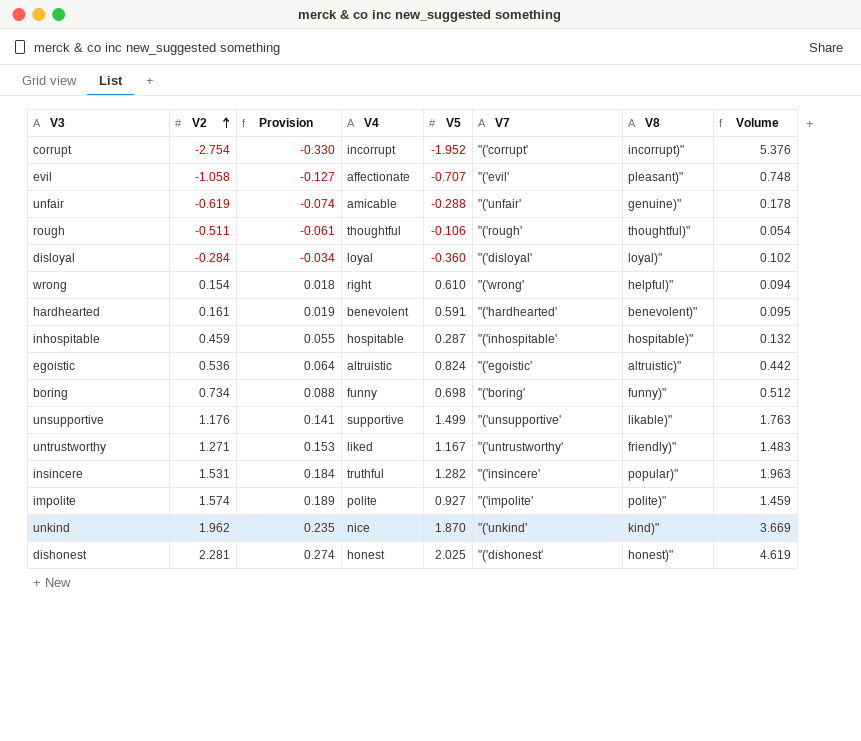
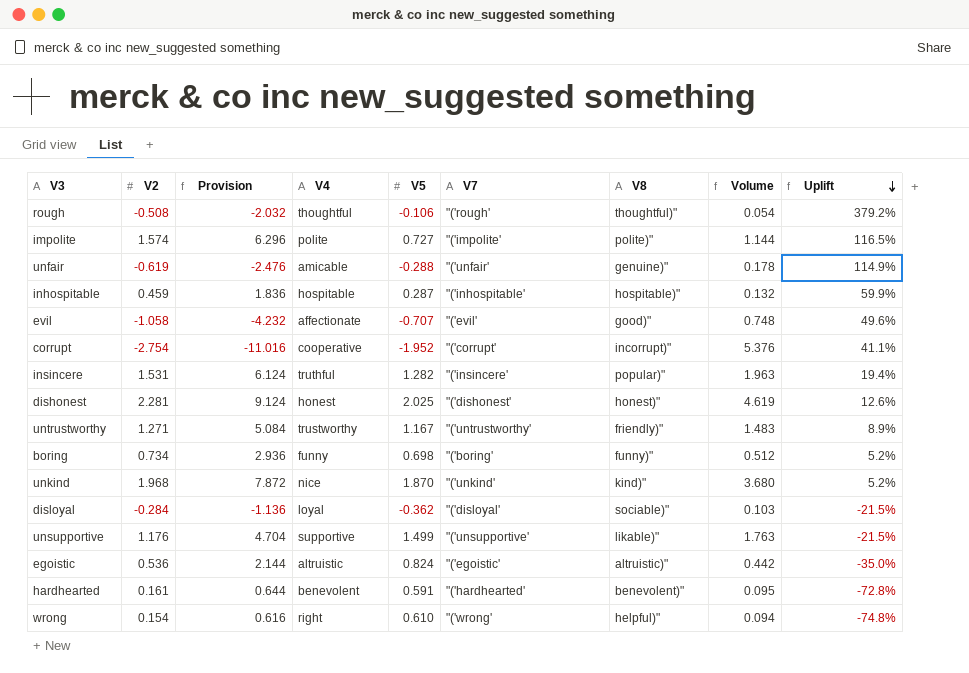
row order: V2 ascending -> Uplift descending
column Provision | formula: [V2] * 0.12 -> [V2] * 4
column Uplift | formula: none -> ([V2] - [V5]) / [V5]
rough | V2: -0.511 -> -0.508
impolite | V5: 0.927 -> 0.727
impolite | Volume: 1.459 -> 1.144
evil | V8: pleasant)" -> good)"
corrupt | V4: incorrupt -> cooperative
untrustworthy | V4: liked -> trustworthy
unkind | V2: 1.962 -> 1.968
unkind | Volume: 3.669 -> 3.680
disloyal | V5: -0.360 -> -0.362
disloyal | V8: loyal)" -> sociable)"
disloyal | Volume: 0.102 -> 0.103

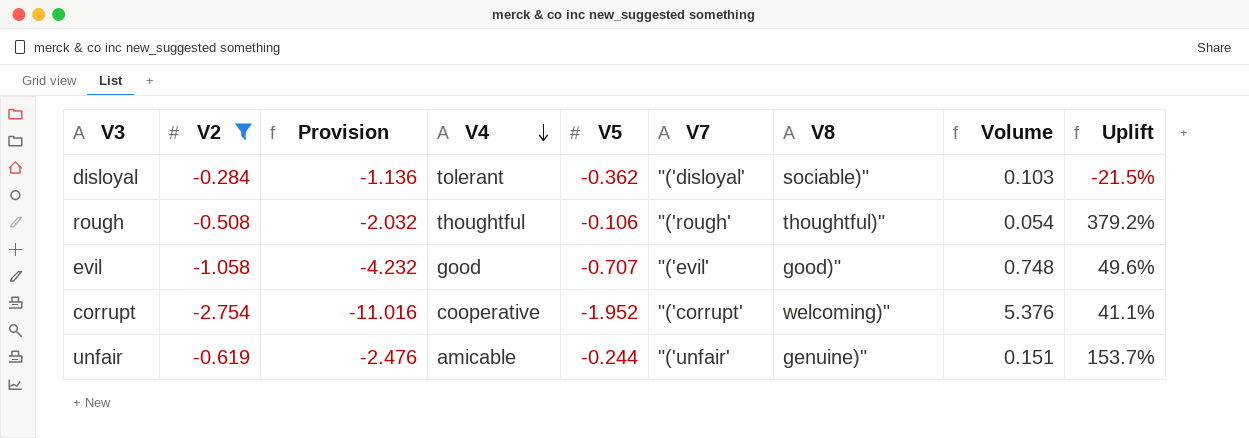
filter: none -> V2 <= -0.284
row order: Uplift descending -> V4 descending
disloyal | V4: loyal -> tolerant
evil | V4: affectionate -> good
corrupt | V8: incorrupt)" -> welcoming)"
unfair | V5: -0.288 -> -0.244
unfair | Volume: 0.178 -> 0.151
unfair | Uplift: 114.9% -> 153.7%

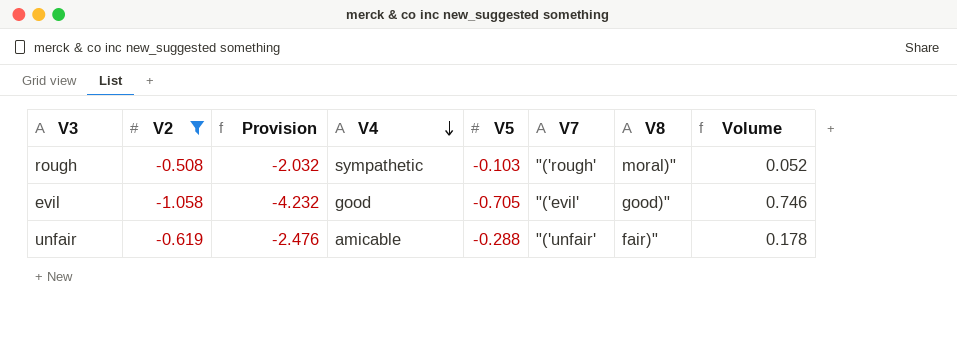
column Uplift | formula: ([V2] - [V5]) / [V5] -> none
row disloyal: -0.284 | -1.136 | tolerant | -0.362 | "('disloyal' | sociable)" | 0.103 | -21.5% -> none
row corrupt: -2.754 | -11.016 | cooperative | -1.952 | "('corrupt' | welcoming)" | 5.376 | 41.1% -> none
rough | V4: thoughtful -> sympathetic
rough | V5: -0.106 -> -0.103
rough | V8: thoughtful)" -> moral)"
rough | Volume: 0.054 -> 0.052
evil | V5: -0.707 -> -0.705
evil | Volume: 0.748 -> 0.746
unfair | V5: -0.244 -> -0.288
unfair | V8: genuine)" -> fair)"
unfair | Volume: 0.151 -> 0.178

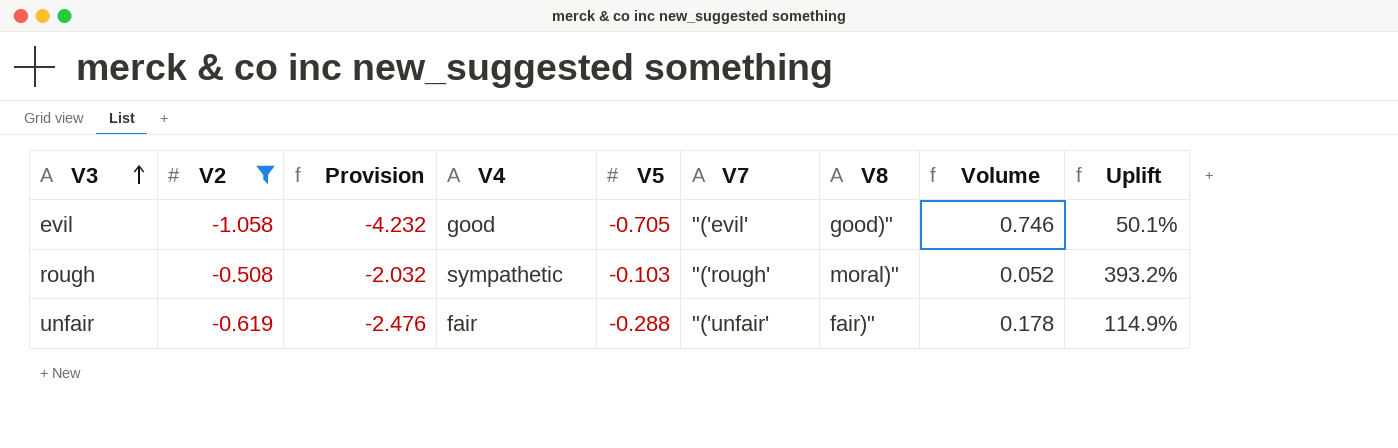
row order: V4 descending -> V3 ascending
column Uplift | formula: none -> ([V2] - [V5]) / [V5]
unfair | V4: amicable -> fair

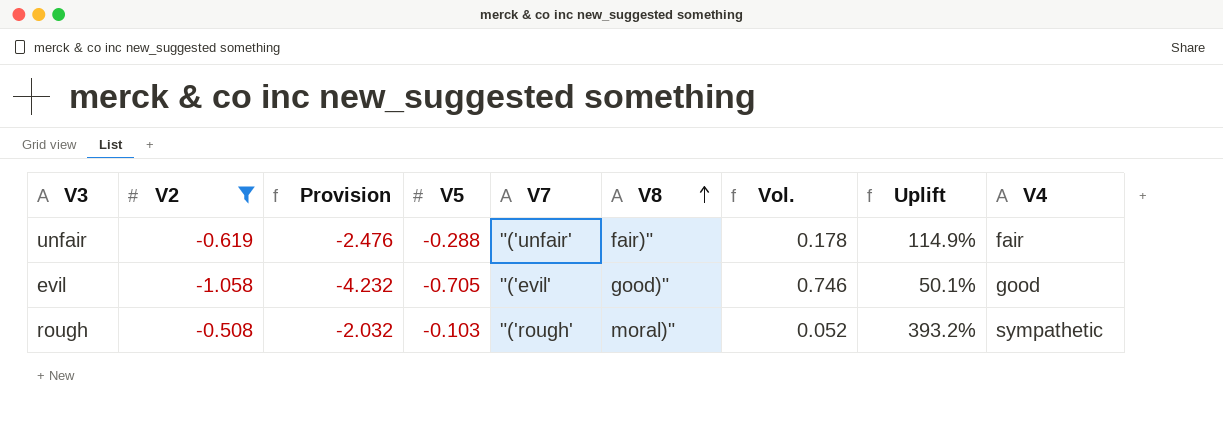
row order: V3 ascending -> V8 ascending
column name: Volume -> Vol.
column V4 | position: 4 -> 9

